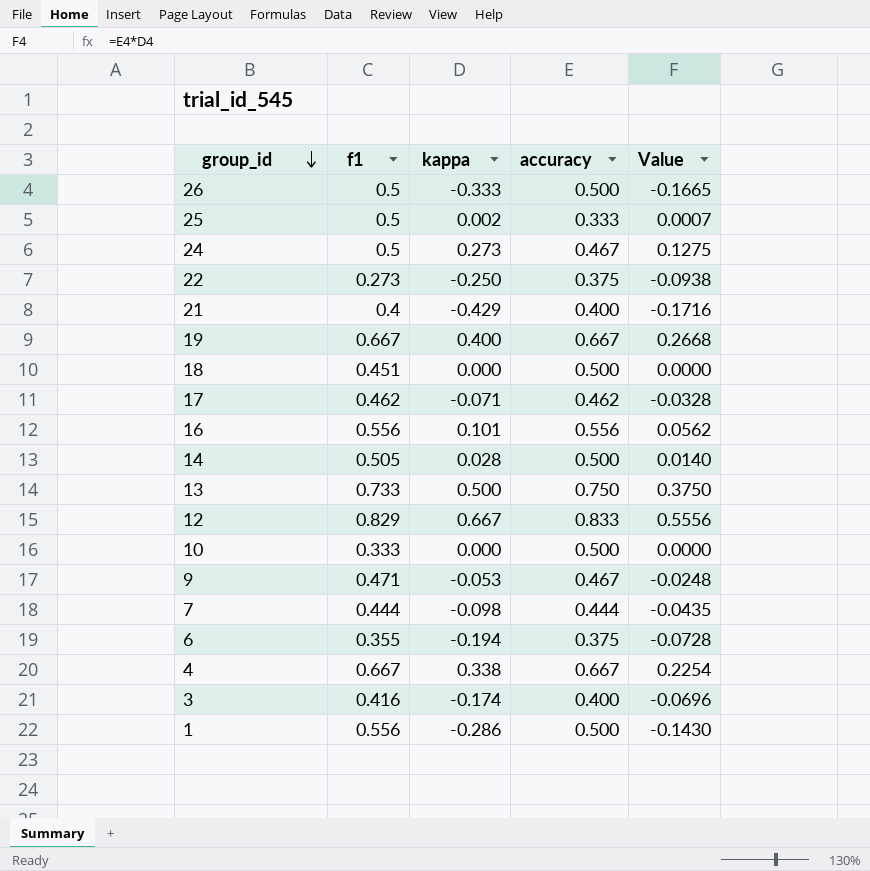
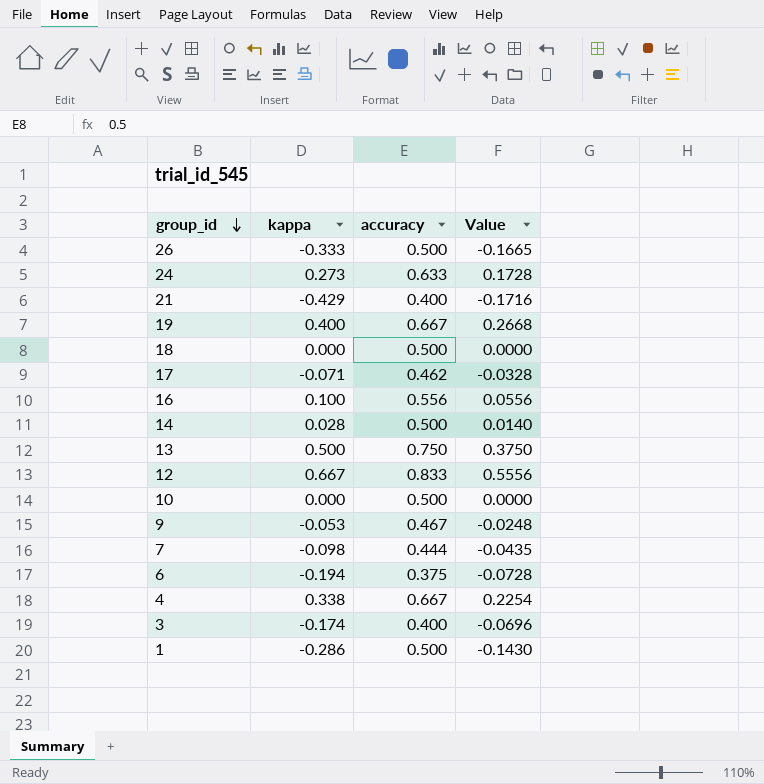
column f1 | position: 2 -> none
row 25: 0.5 | 0.002 | 0.333 | 0.0007 -> none
row 22: 0.273 | -0.250 | 0.375 | -0.0938 -> none
24 | accuracy: 0.467 -> 0.633
24 | Value: 0.1275 -> 0.1728
16 | kappa: 0.101 -> 0.100
16 | Value: 0.0562 -> 0.0556

